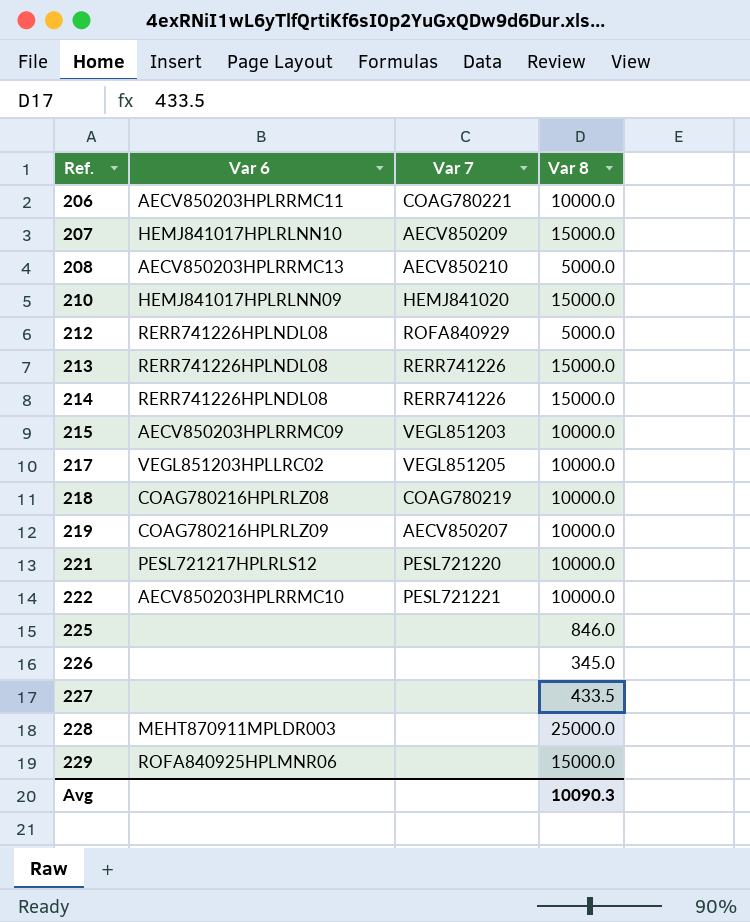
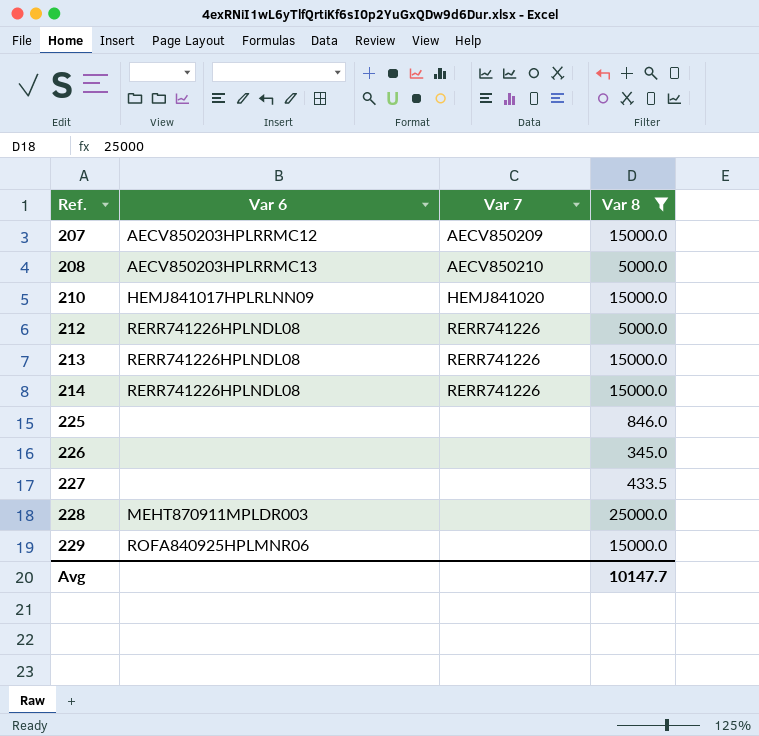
filter: none -> Var 8 != 10000.0
207 | Var 6: HEMJ841017HPLRLNN10 -> AECV850203HPLRRMC12
212 | Var 7: ROFA840929 -> RERR741226
Avg | Var 8: 10090.3 -> 10147.7

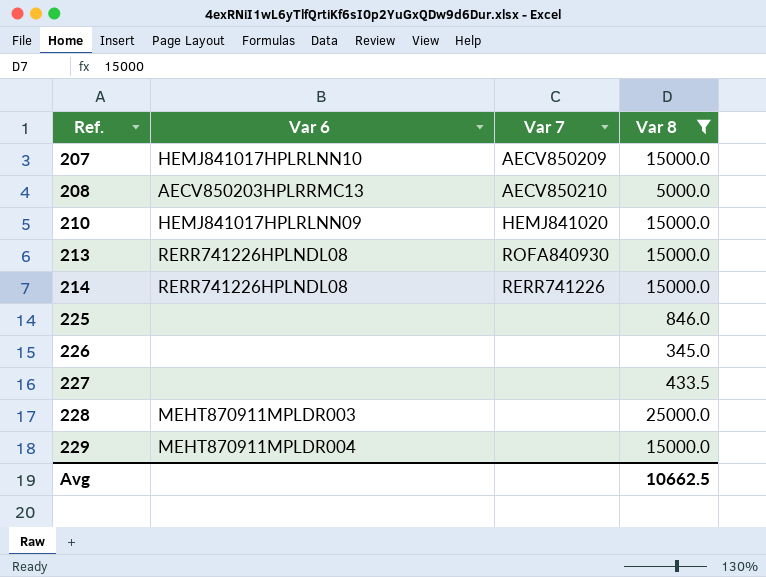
row 212: RERR741226HPLNDL08 | RERR741226 | 5000.0 -> none
207 | Var 6: AECV850203HPLRRMC12 -> HEMJ841017HPLRLNN10
213 | Var 7: RERR741226 -> ROFA840930
229 | Var 6: ROFA840925HPLMNR06 -> MEHT870911MPLDR004
Avg | Var 8: 10147.7 -> 10662.5

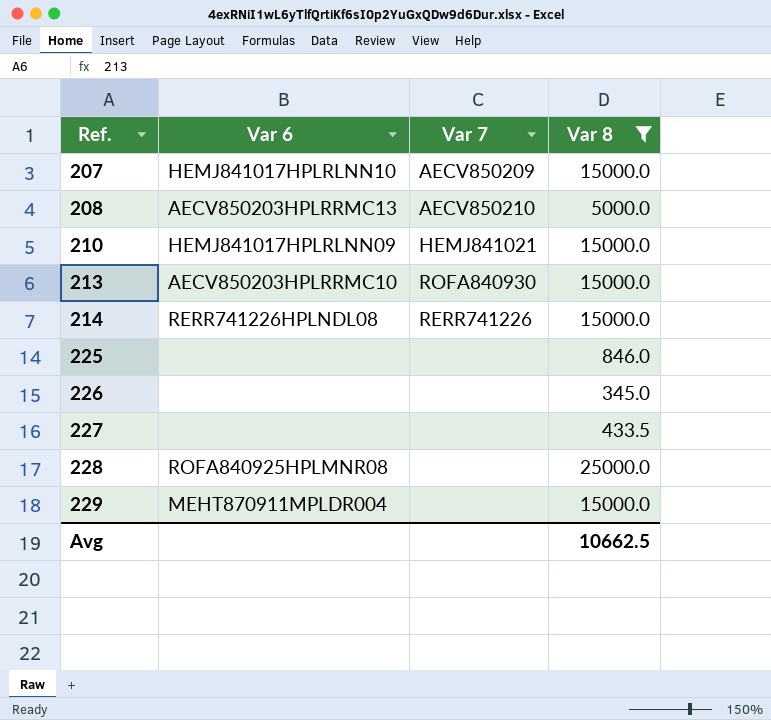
210 | Var 7: HEMJ841020 -> HEMJ841021
213 | Var 6: RERR741226HPLNDL08 -> AECV850203HPLRRMC10
228 | Var 6: MEHT870911MPLDR003 -> ROFA840925HPLMNR08

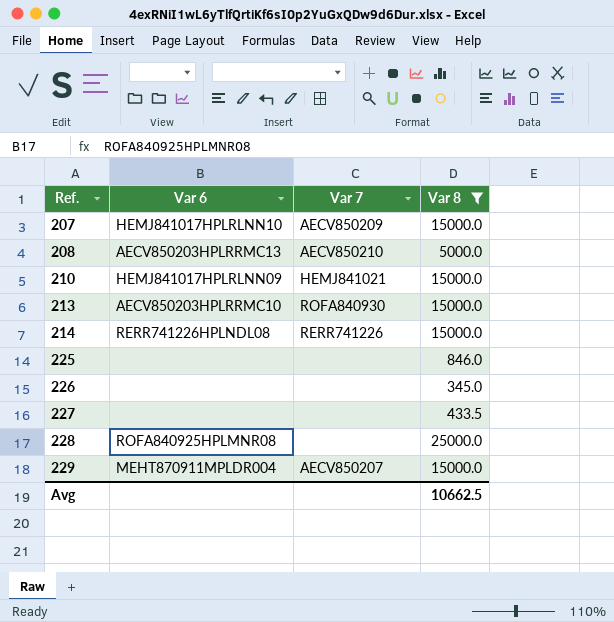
229 | Var 7: none -> AECV850207

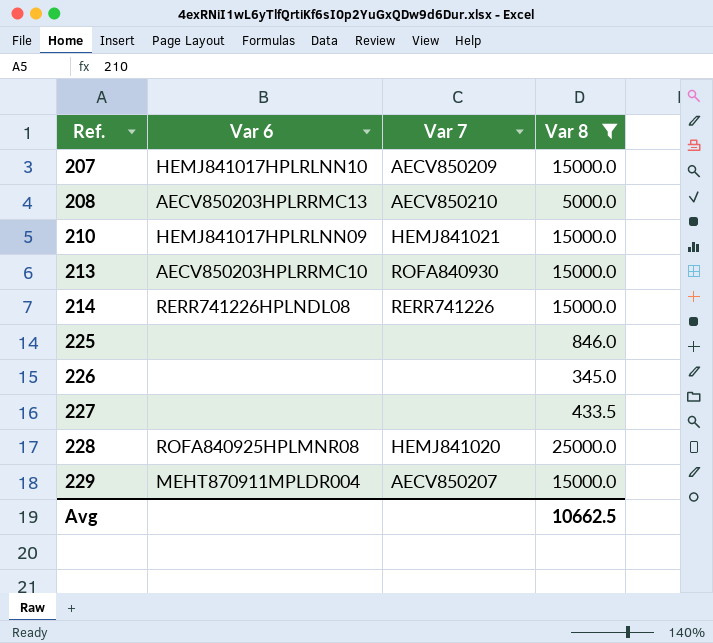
228 | Var 7: none -> HEMJ841020

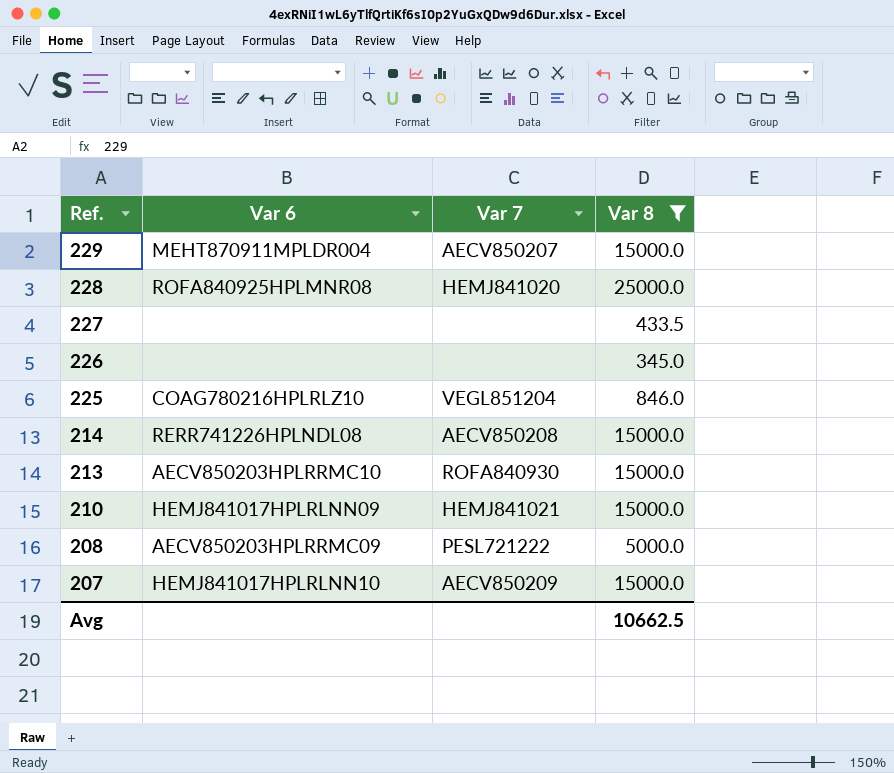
row order: Ref. ascending -> Ref. descending
225 | Var 6: none -> COAG780216HPLRLZ10
225 | Var 7: none -> VEGL851204
214 | Var 7: RERR741226 -> AECV850208
208 | Var 6: AECV850203HPLRRMC13 -> AECV850203HPLRRMC09
208 | Var 7: AECV850210 -> PESL721222

